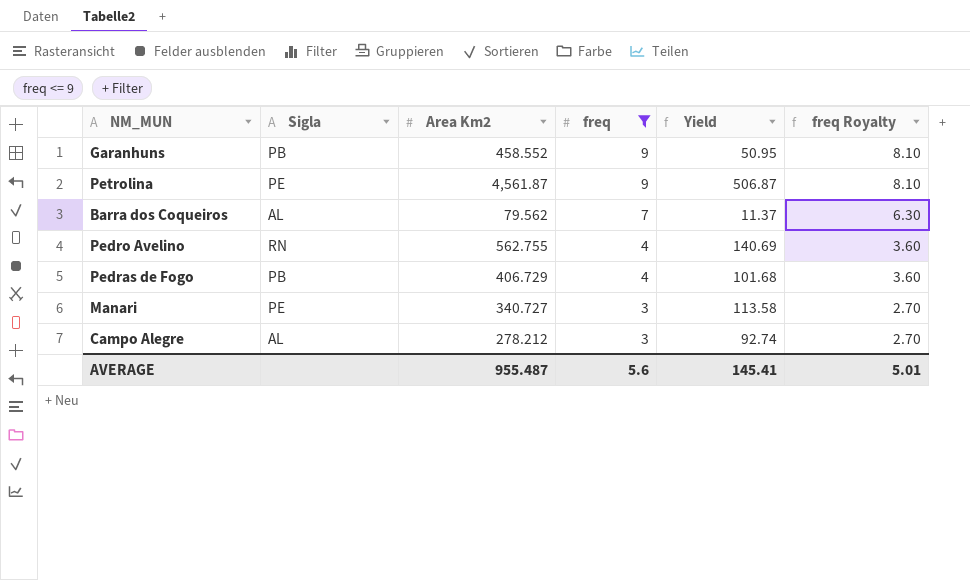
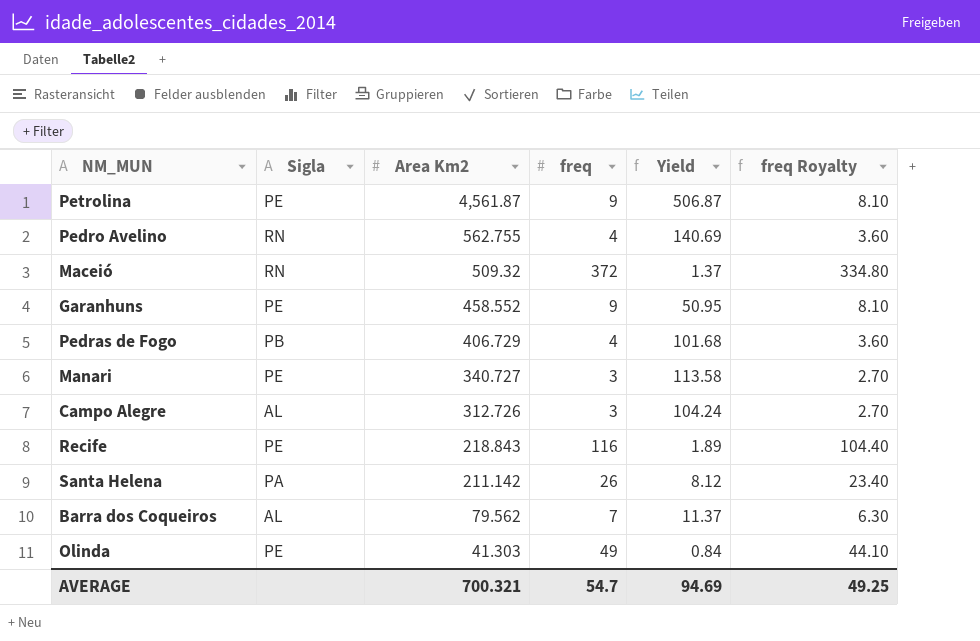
filter: freq <= 9 -> none
row order: freq descending -> Area Km2 descending
Garanhuns | Sigla: PB -> PE
Campo Alegre | Area Km2: 278.212 -> 312.726
Campo Alegre | Yield: 92.74 -> 104.24
AVERAGE | Area Km2: 955.487 -> 700.321
AVERAGE | freq: 5.6 -> 54.7
AVERAGE | Yield: 145.41 -> 94.69
AVERAGE | freq Royalty: 5.01 -> 49.25

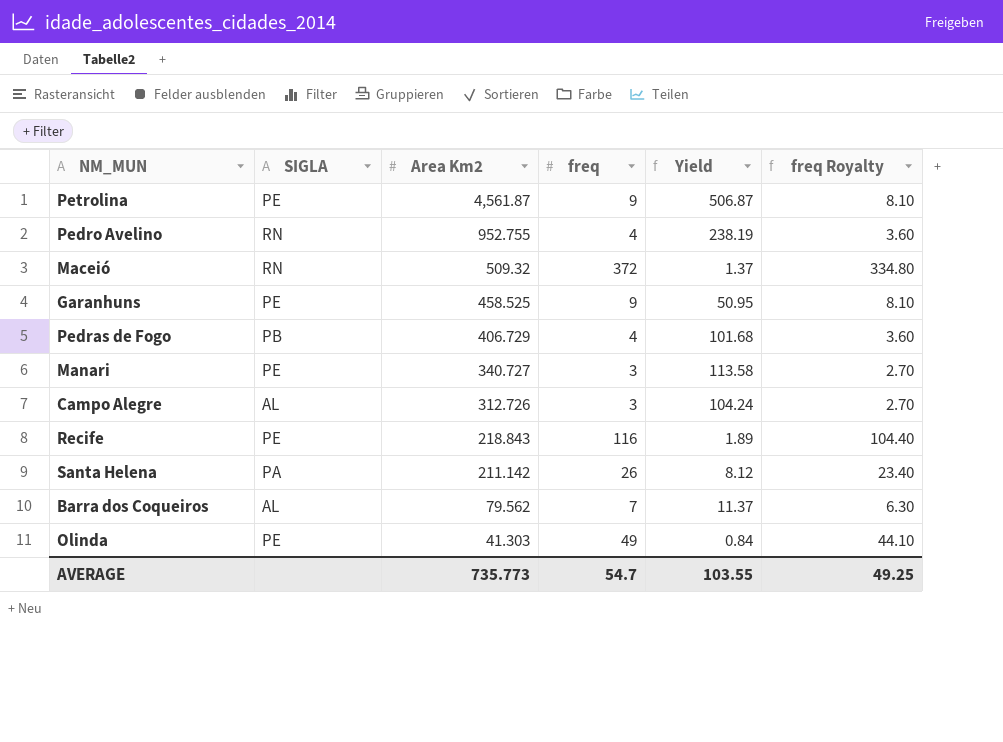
column name: Sigla -> SIGLA
Pedro Avelino | Area Km2: 562.755 -> 952.755
Pedro Avelino | Yield: 140.69 -> 238.19
Garanhuns | Area Km2: 458.552 -> 458.525
AVERAGE | Area Km2: 700.321 -> 735.773
AVERAGE | Yield: 94.69 -> 103.55

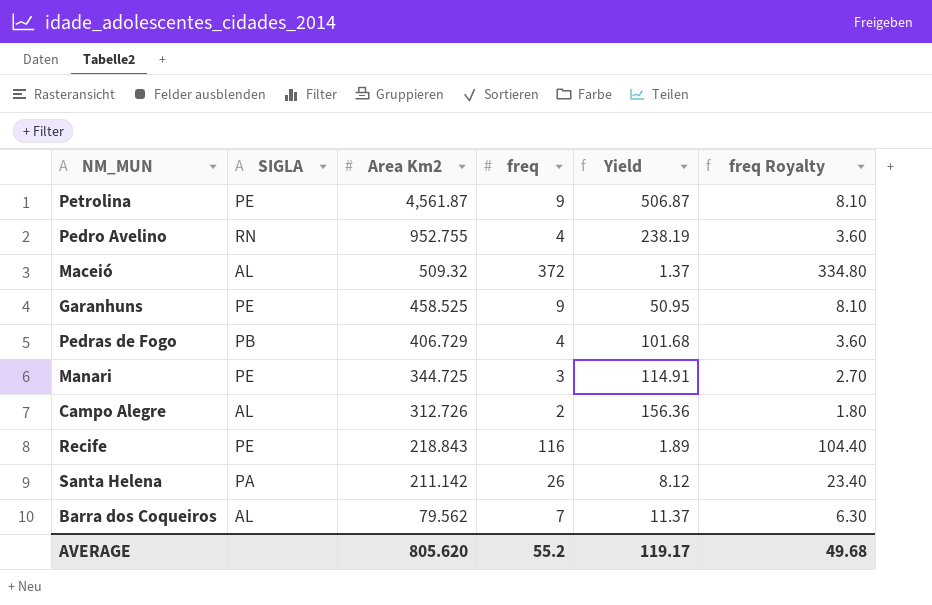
row Olinda: PE | 41.303 | 49 | 0.84 | 44.10 -> none
Maceió | SIGLA: RN -> AL
Manari | Area Km2: 340.727 -> 344.725
Manari | Yield: 113.58 -> 114.91
Campo Alegre | freq: 3 -> 2
Campo Alegre | Yield: 104.24 -> 156.36
Campo Alegre | freq Royalty: 2.70 -> 1.80
AVERAGE | Area Km2: 735.773 -> 805.620
AVERAGE | freq: 54.7 -> 55.2
AVERAGE | Yield: 103.55 -> 119.17
AVERAGE | freq Royalty: 49.25 -> 49.68

